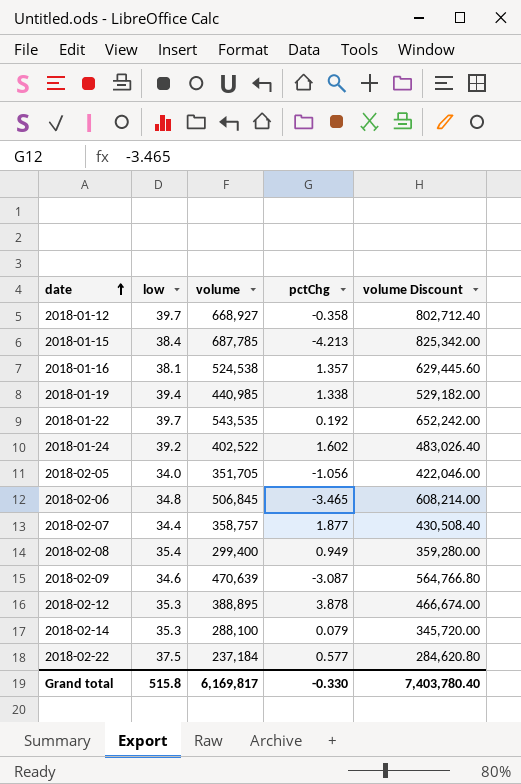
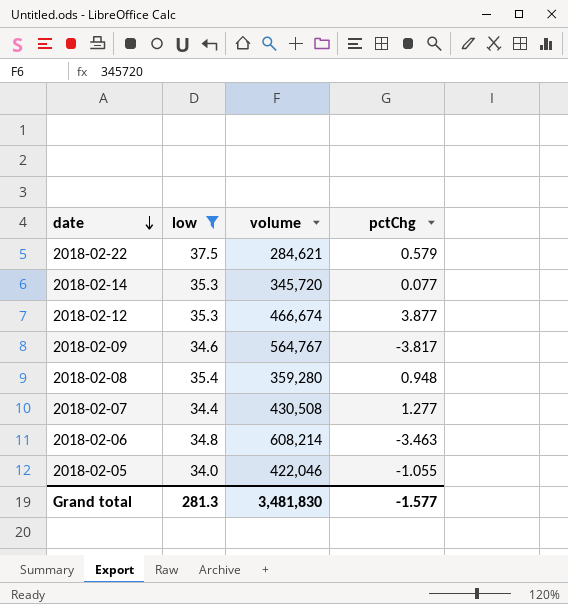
filter: none -> low <= 37.5
row order: date ascending -> date descending
column volume Discount | formula: [volume] * 1.2 -> none
2018-02-22 | volume: 237,184 -> 284,621
2018-02-22 | pctChg: 0.577 -> 0.579
2018-02-14 | volume: 288,100 -> 345,720
2018-02-14 | pctChg: 0.079 -> 0.077
2018-02-12 | volume: 388,895 -> 466,674
2018-02-12 | pctChg: 3.878 -> 3.877
2018-02-09 | volume: 470,639 -> 564,767
2018-02-09 | pctChg: -3.087 -> -3.817
2018-02-08 | volume: 299,400 -> 359,280
2018-02-08 | pctChg: 0.949 -> 0.948
2018-02-07 | volume: 358,757 -> 430,508
2018-02-07 | pctChg: 1.877 -> 1.277
2018-02-06 | volume: 506,845 -> 608,214
2018-02-06 | pctChg: -3.465 -> -3.463
2018-02-05 | volume: 351,705 -> 422,046
2018-02-05 | pctChg: -1.056 -> -1.055
Grand total | low: 515.8 -> 281.3
Grand total | volume: 6,169,817 -> 3,481,830
Grand total | pctChg: -0.330 -> -1.577

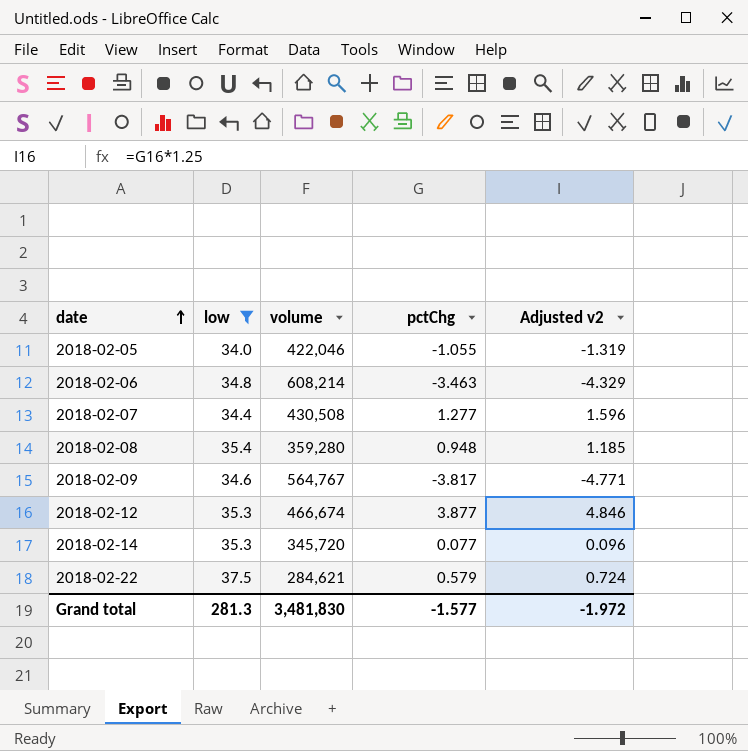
row order: date descending -> date ascending
column Adjusted v2 | formula: none -> [pctChg] * 1.25

